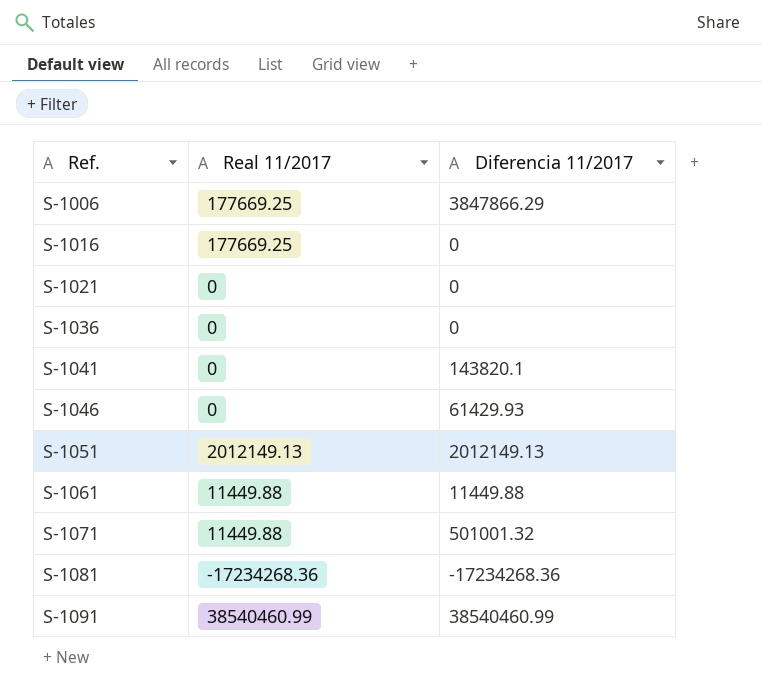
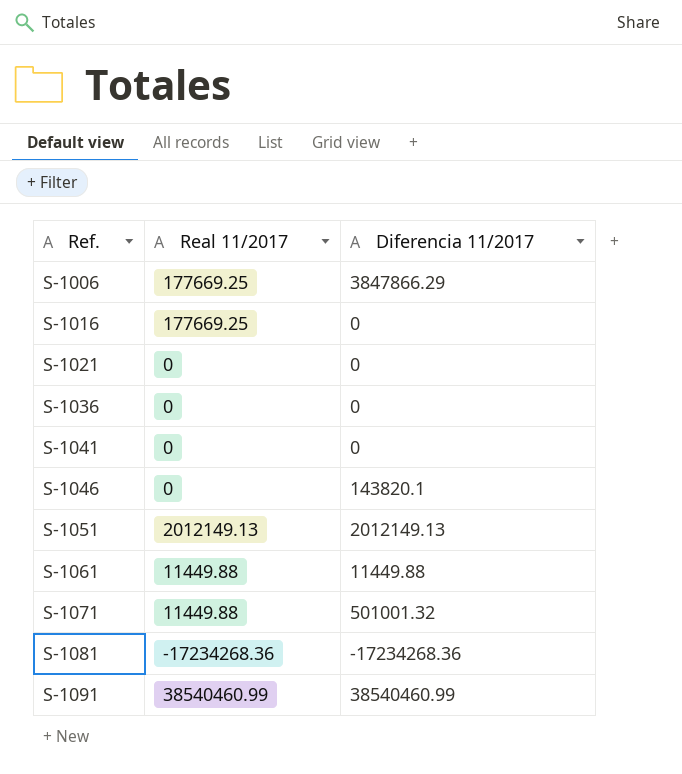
S-1041 | Diferencia 11/2017: 143820.1 -> 0
S-1046 | Diferencia 11/2017: 61429.93 -> 143820.1

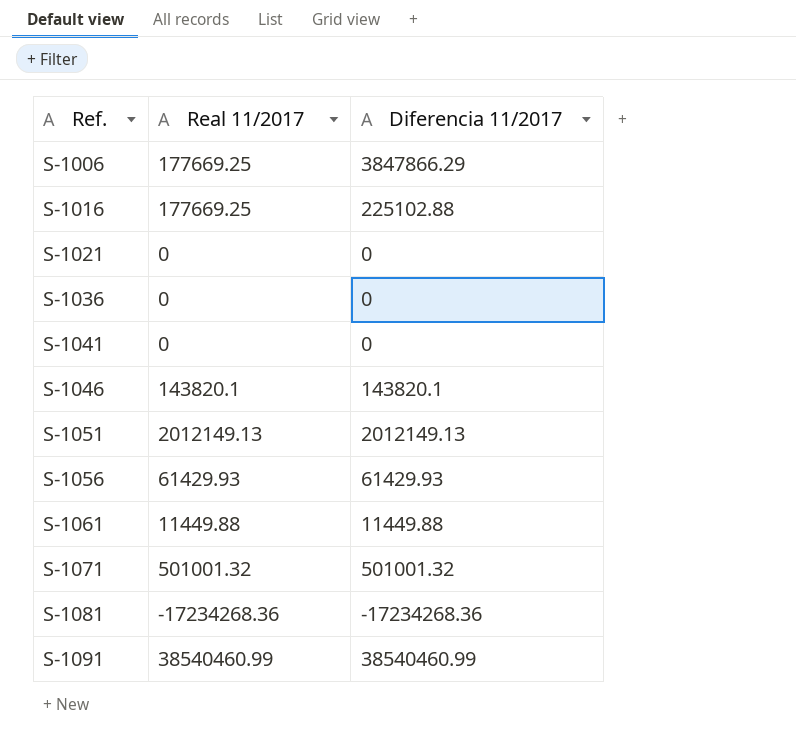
S-1016 | Diferencia 11/2017: 0 -> 225102.88
S-1046 | Real 11/2017: 0 -> 143820.1
row S-1056: none -> 61429.93 | 61429.93
S-1071 | Real 11/2017: 11449.88 -> 501001.32

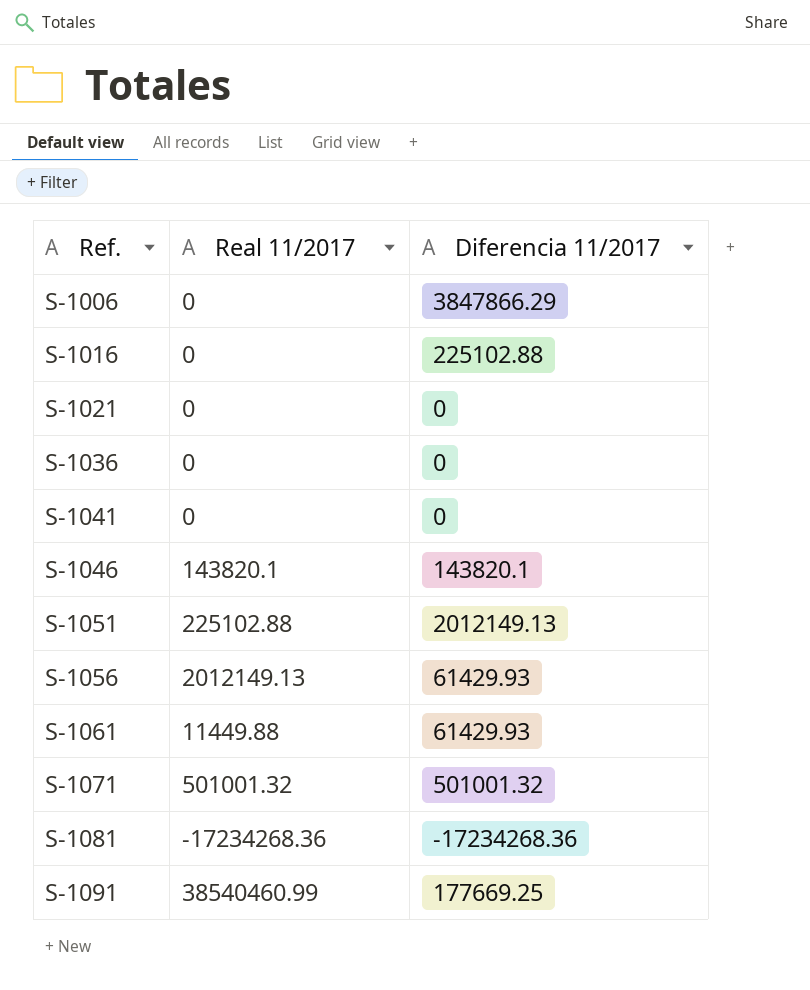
S-1006 | Real 11/2017: 177669.25 -> 0
S-1016 | Real 11/2017: 177669.25 -> 0
S-1051 | Real 11/2017: 2012149.13 -> 225102.88
S-1056 | Real 11/2017: 61429.93 -> 2012149.13
S-1061 | Diferencia 11/2017: 11449.88 -> 61429.93
S-1091 | Diferencia 11/2017: 38540460.99 -> 177669.25

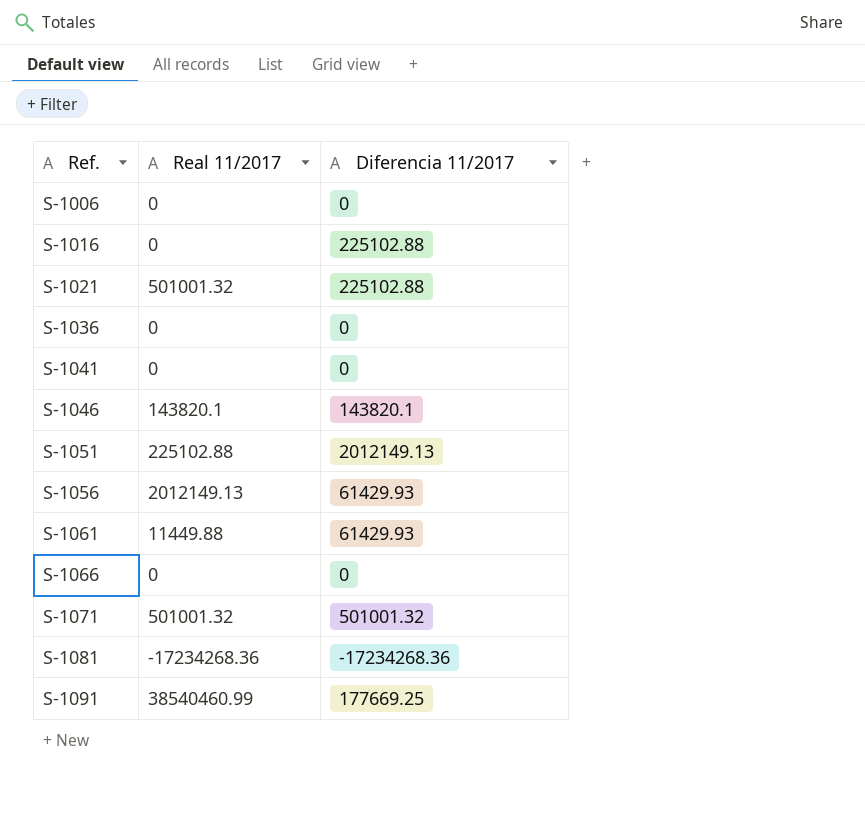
S-1006 | Diferencia 11/2017: 3847866.29 -> 0
S-1021 | Real 11/2017: 0 -> 501001.32
S-1021 | Diferencia 11/2017: 0 -> 225102.88
row S-1066: none -> 0 | 0

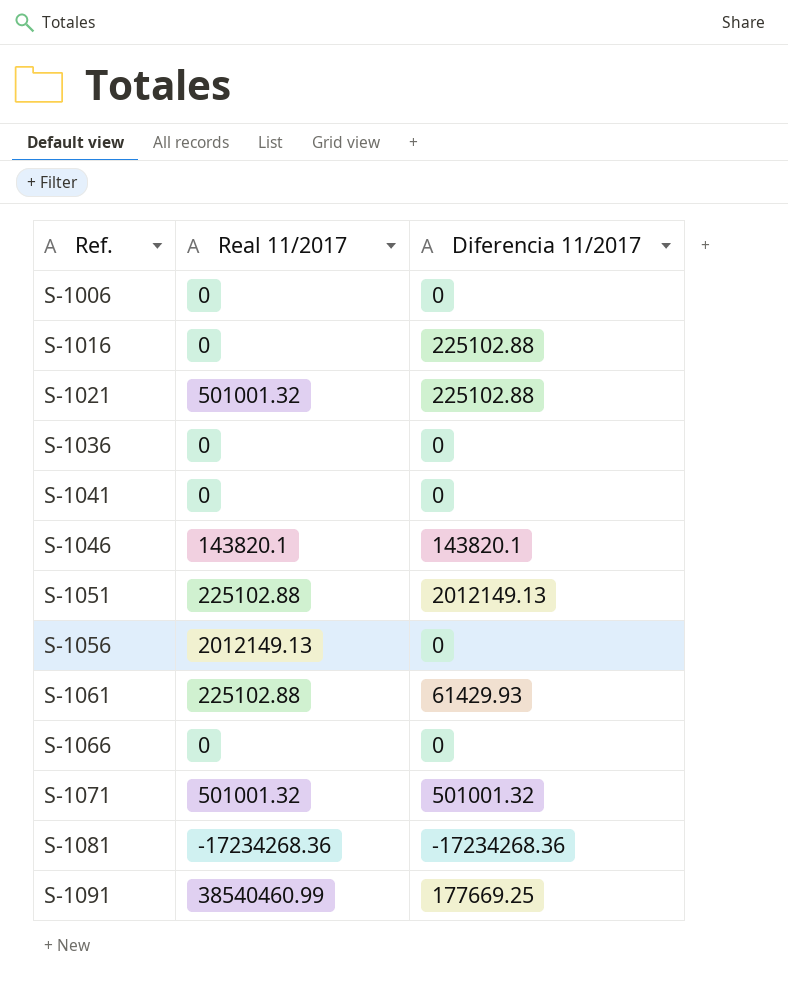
S-1056 | Diferencia 11/2017: 61429.93 -> 0
S-1061 | Real 11/2017: 11449.88 -> 225102.88

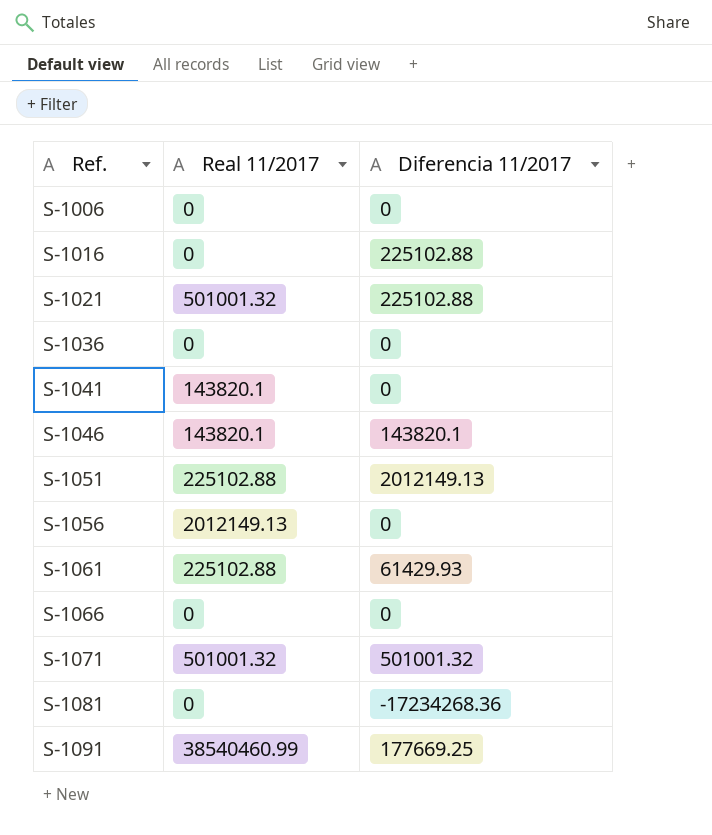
S-1041 | Real 11/2017: 0 -> 143820.1
S-1081 | Real 11/2017: -17234268.36 -> 0

